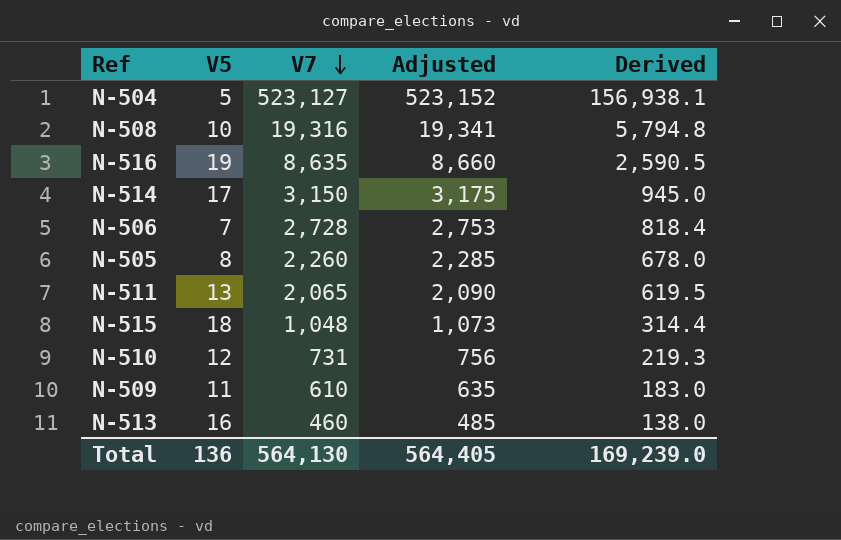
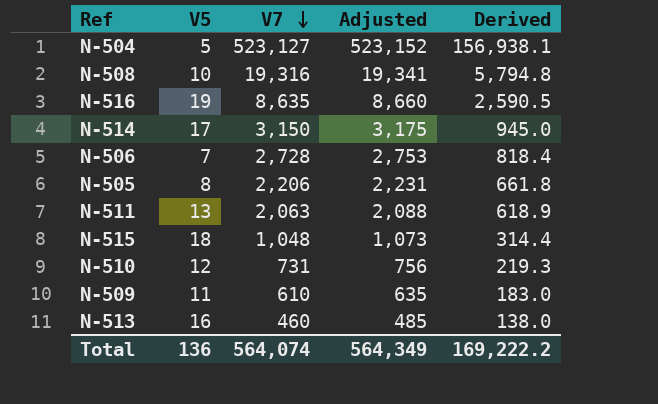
N-505 | V7: 2,260 -> 2,206
N-505 | Adjusted: 2,285 -> 2,231
N-505 | Derived: 678.0 -> 661.8
N-511 | V7: 2,065 -> 2,063
N-511 | Adjusted: 2,090 -> 2,088
N-511 | Derived: 619.5 -> 618.9
Total | V7: 564,130 -> 564,074
Total | Adjusted: 564,405 -> 564,349
Total | Derived: 169,239.0 -> 169,222.2

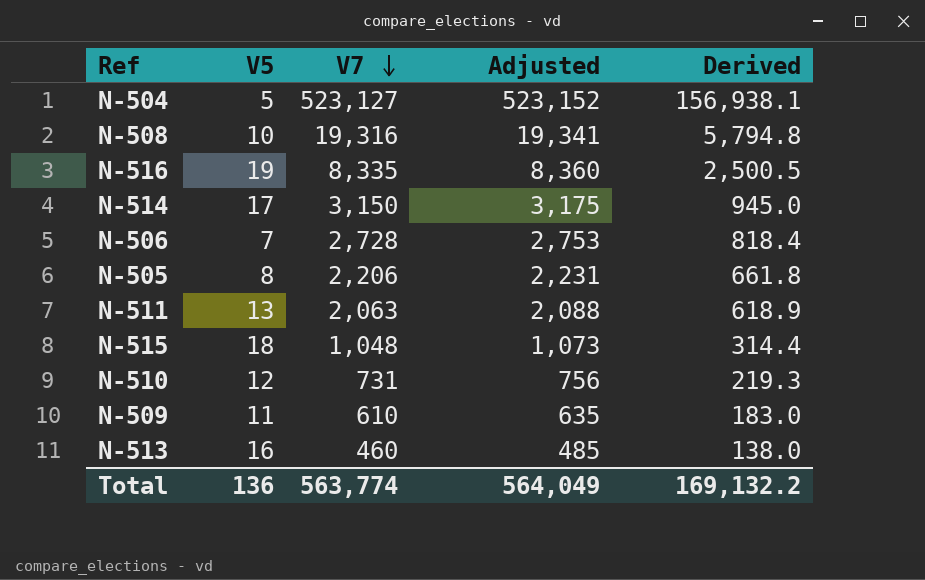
N-516 | V7: 8,635 -> 8,335
N-516 | Adjusted: 8,660 -> 8,360
N-516 | Derived: 2,590.5 -> 2,500.5
Total | V7: 564,074 -> 563,774
Total | Adjusted: 564,349 -> 564,049
Total | Derived: 169,222.2 -> 169,132.2

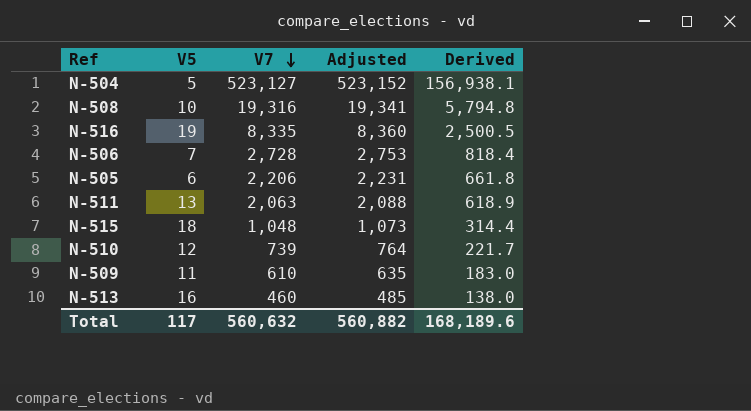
row N-514: 17 | 3,150 | 3,175 | 945.0 -> none
N-505 | V5: 8 -> 6
N-510 | V7: 731 -> 739
N-510 | Adjusted: 756 -> 764
N-510 | Derived: 219.3 -> 221.7
Total | V5: 136 -> 117
Total | V7: 563,774 -> 560,632
Total | Adjusted: 564,049 -> 560,882
Total | Derived: 169,132.2 -> 168,189.6

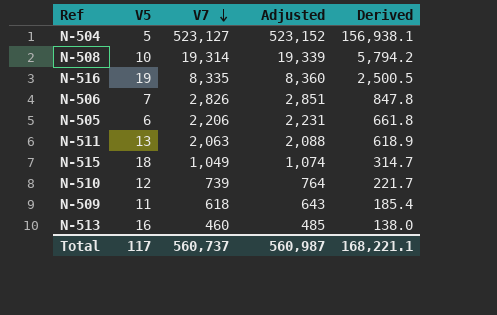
N-508 | V7: 19,316 -> 19,314
N-508 | Adjusted: 19,341 -> 19,339
N-508 | Derived: 5,794.8 -> 5,794.2
N-506 | V7: 2,728 -> 2,826
N-506 | Adjusted: 2,753 -> 2,851
N-506 | Derived: 818.4 -> 847.8
N-515 | V7: 1,048 -> 1,049
N-515 | Adjusted: 1,073 -> 1,074
N-515 | Derived: 314.4 -> 314.7
N-509 | V7: 610 -> 618
N-509 | Adjusted: 635 -> 643
N-509 | Derived: 183.0 -> 185.4
Total | V7: 560,632 -> 560,737
Total | Adjusted: 560,882 -> 560,987
Total | Derived: 168,189.6 -> 168,221.1

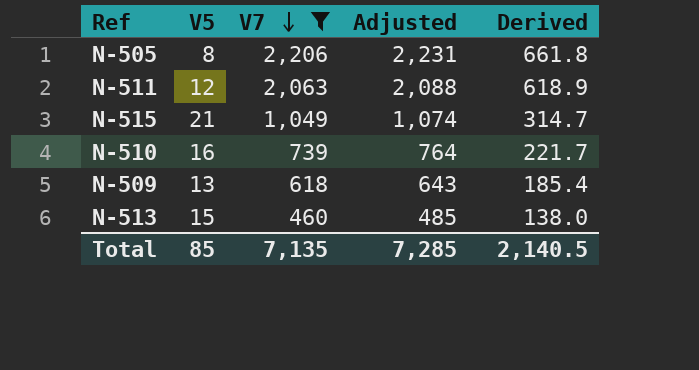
filter: none -> V7 <= 2,206
N-505 | V5: 6 -> 8
N-511 | V5: 13 -> 12
N-515 | V5: 18 -> 21
N-510 | V5: 12 -> 16
N-509 | V5: 11 -> 13
N-513 | V5: 16 -> 15
Total | V5: 117 -> 85
Total | V7: 560,737 -> 7,135
Total | Adjusted: 560,987 -> 7,285
Total | Derived: 168,221.1 -> 2,140.5

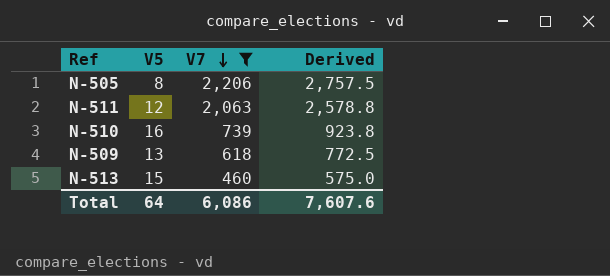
column Adjusted | formula: [V7] + 25 -> none
column Derived | formula: [V7] * 0.3 -> [V7] * 1.25
row N-515: 21 | 1,049 | 1,074 | 314.7 -> none
Total | V5: 85 -> 64
Total | V7: 7,135 -> 6,086
Total | Derived: 2,140.5 -> 7,607.6

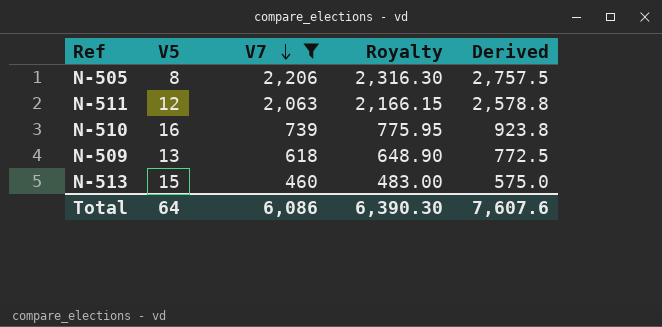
column Royalty | formula: none -> [V7] * 1.05

